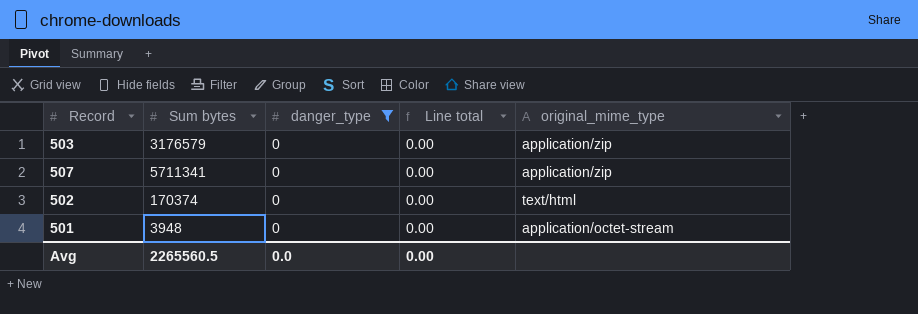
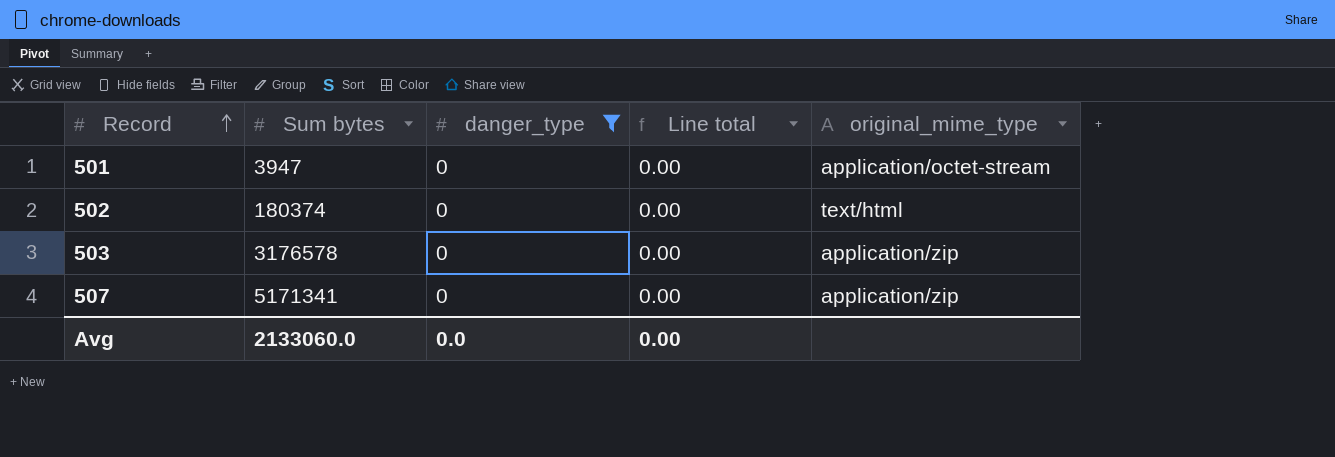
row order: none -> Record ascending
501 | Sum bytes: 3948 -> 3947
502 | Sum bytes: 170374 -> 180374
503 | Sum bytes: 3176579 -> 3176578
507 | Sum bytes: 5711341 -> 5171341
Avg | Sum bytes: 2265560.5 -> 2133060.0

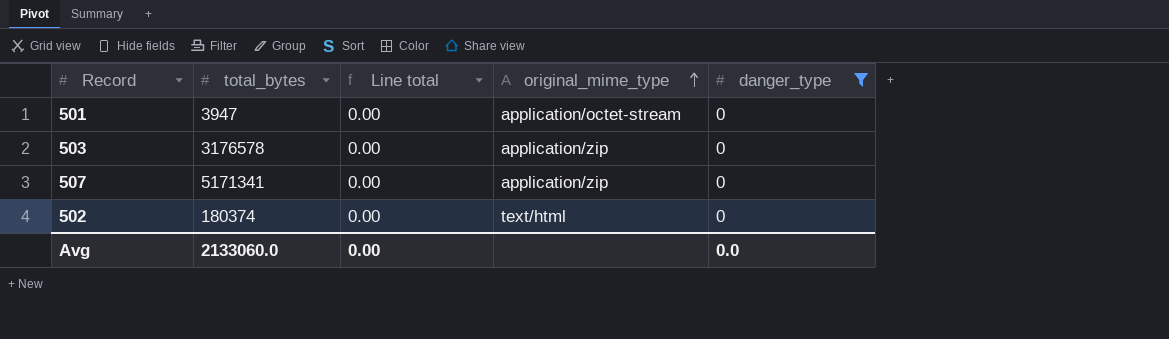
row order: Record ascending -> original_mime_type ascending
column name: Sum bytes -> total_bytes
column danger_type | position: 3 -> 5

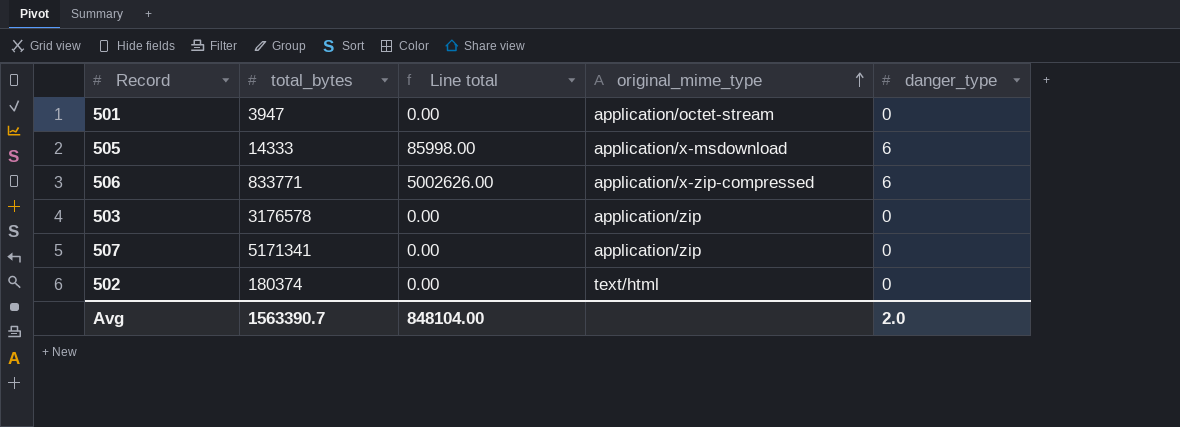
filter: danger_type = 0 -> none
Avg | total_bytes: 2133060.0 -> 1563390.7
Avg | Line total: 0.00 -> 848104.00
Avg | danger_type: 0.0 -> 2.0

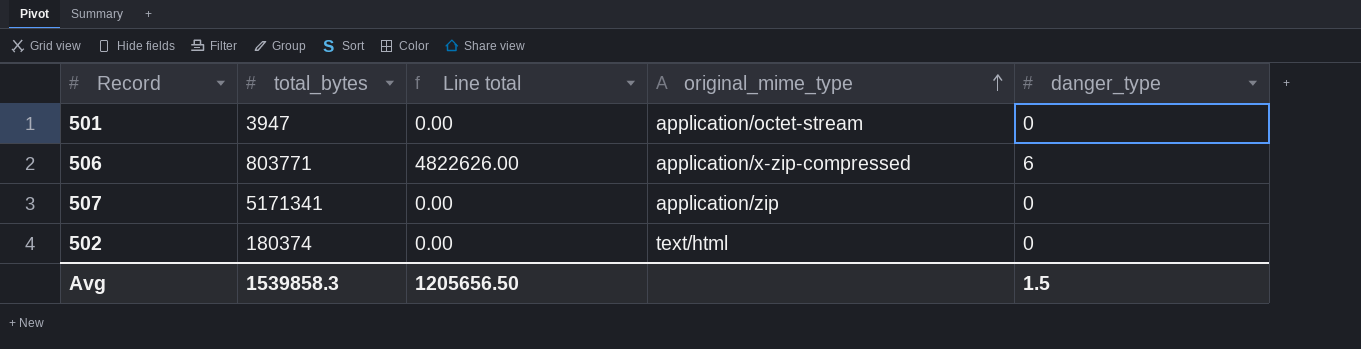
row 505: 14333 | 85998.00 | application/x-msdownload | 6 -> none
row 503: 3176578 | 0.00 | application/zip | 0 -> none
506 | total_bytes: 833771 -> 803771
506 | Line total: 5002626.00 -> 4822626.00
Avg | total_bytes: 1563390.7 -> 1539858.3
Avg | Line total: 848104.00 -> 1205656.50
Avg | danger_type: 2.0 -> 1.5

